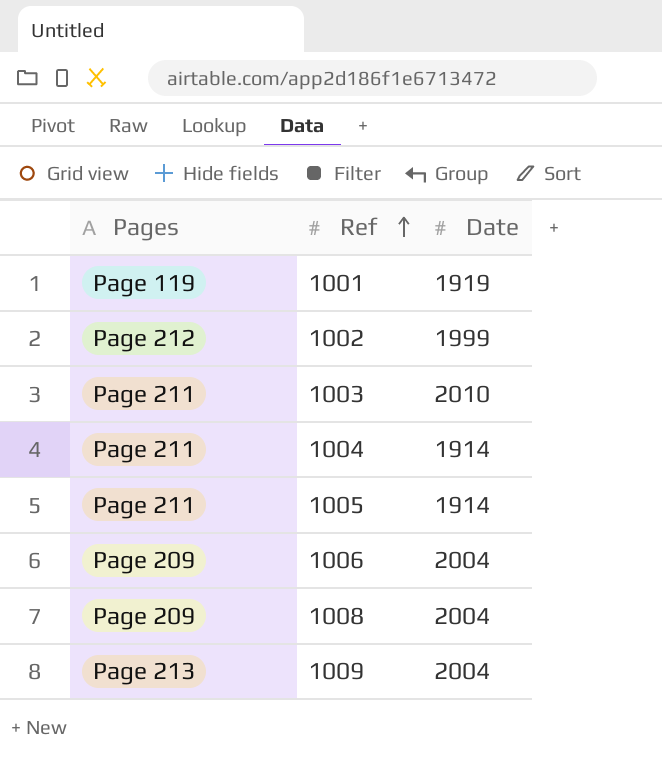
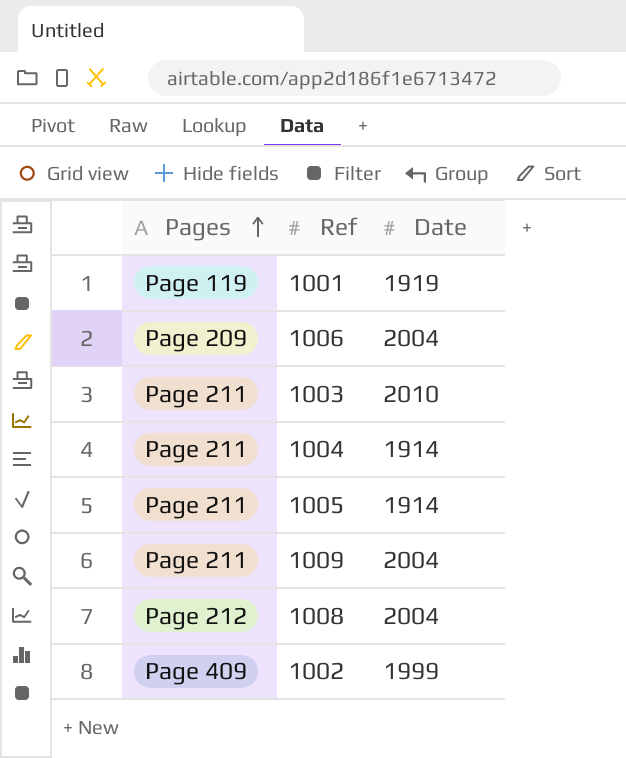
row order: Ref ascending -> Pages ascending
1009 | Pages: Page 213 -> Page 211
1008 | Pages: Page 209 -> Page 212
1002 | Pages: Page 212 -> Page 409

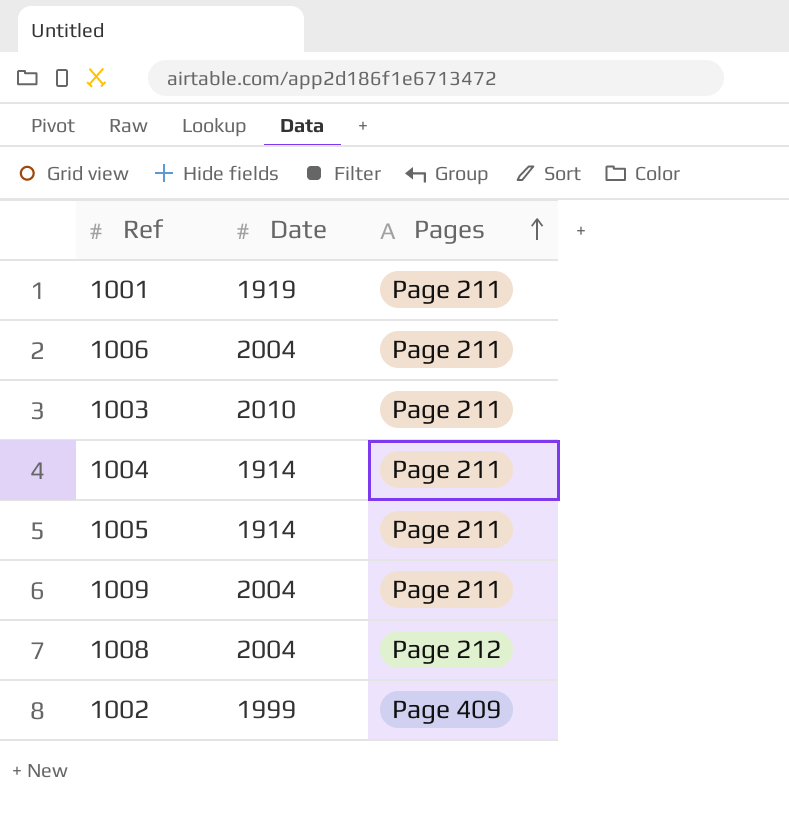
column Pages | position: 1 -> 3
1001 | Pages: Page 119 -> Page 211
1006 | Pages: Page 209 -> Page 211

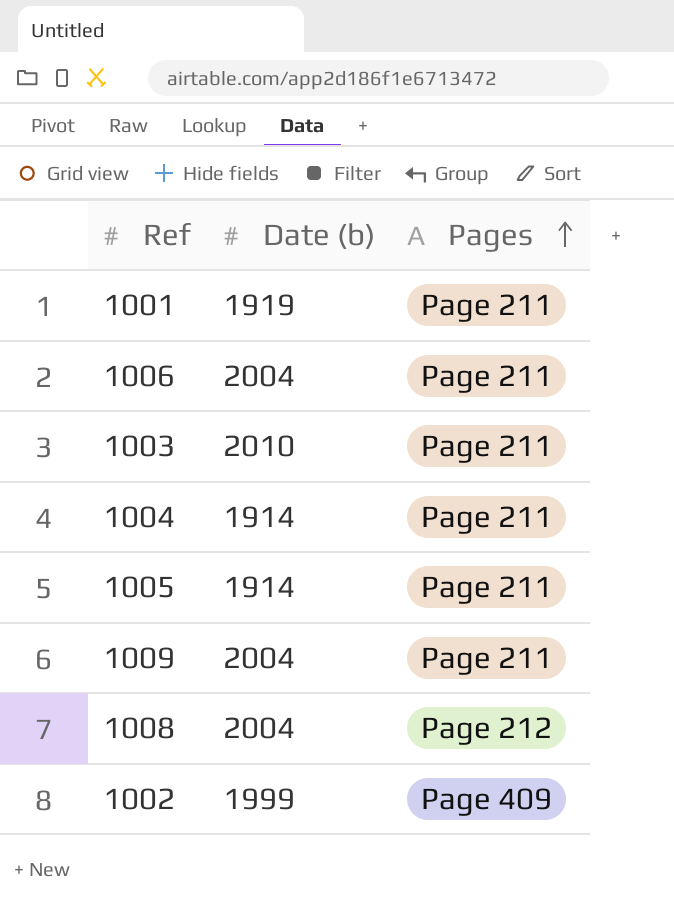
column name: Date -> Date (b)

